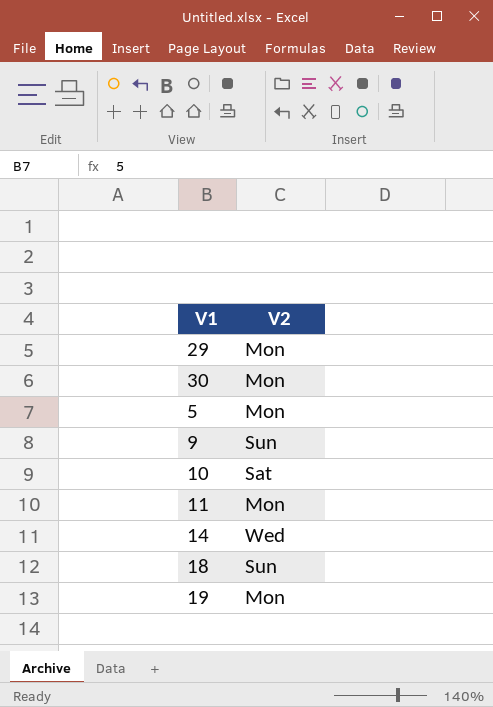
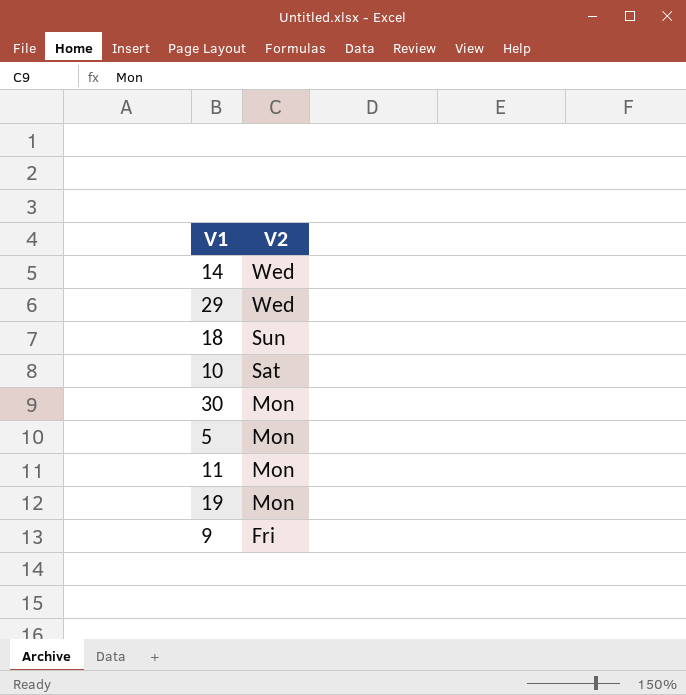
row order: none -> V2 descending
29 | V2: Mon -> Wed
9 | V2: Sun -> Fri

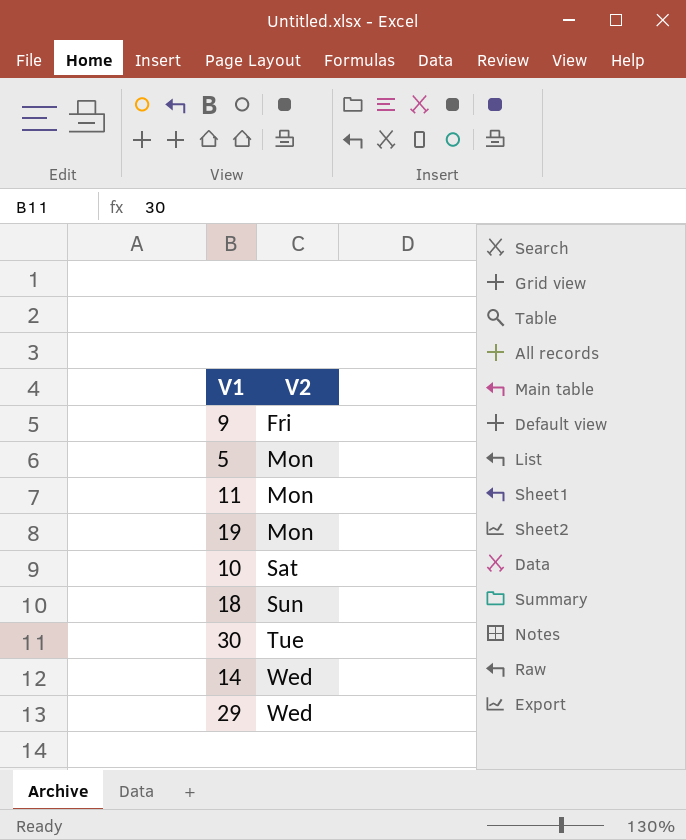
row order: V2 descending -> V2 ascending
30 | V2: Mon -> Tue

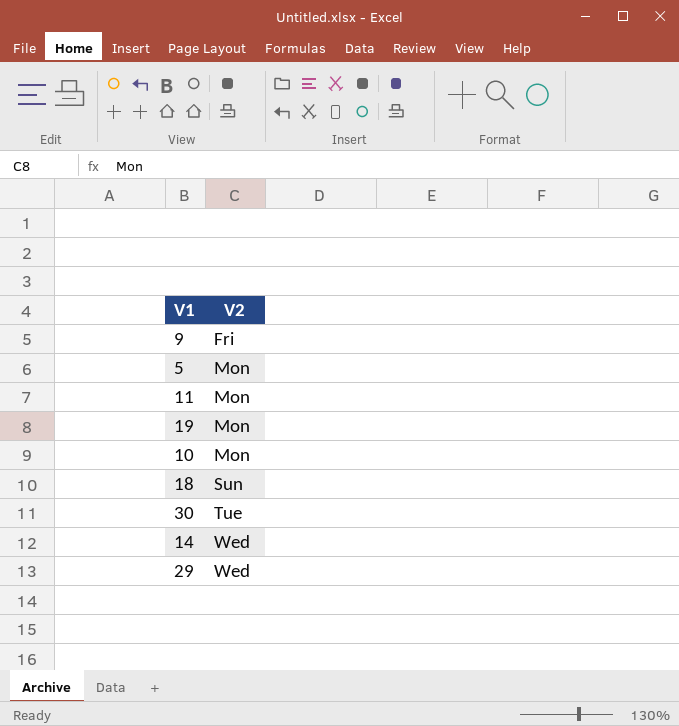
10 | V2: Sat -> Mon

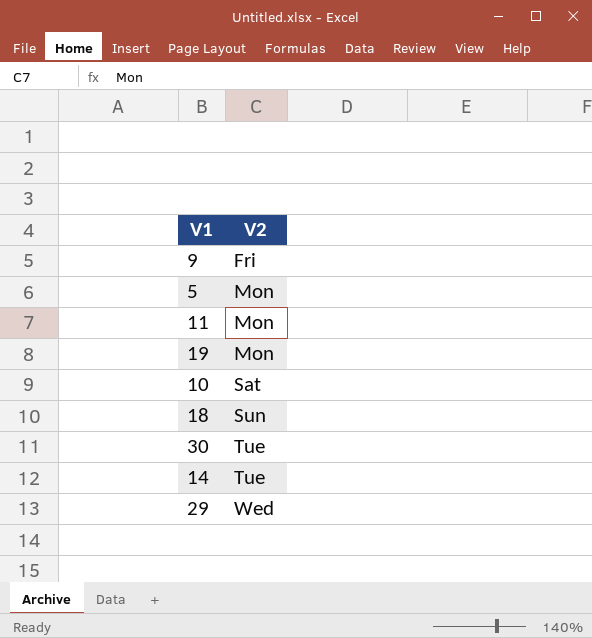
10 | V2: Mon -> Sat
14 | V2: Wed -> Tue

